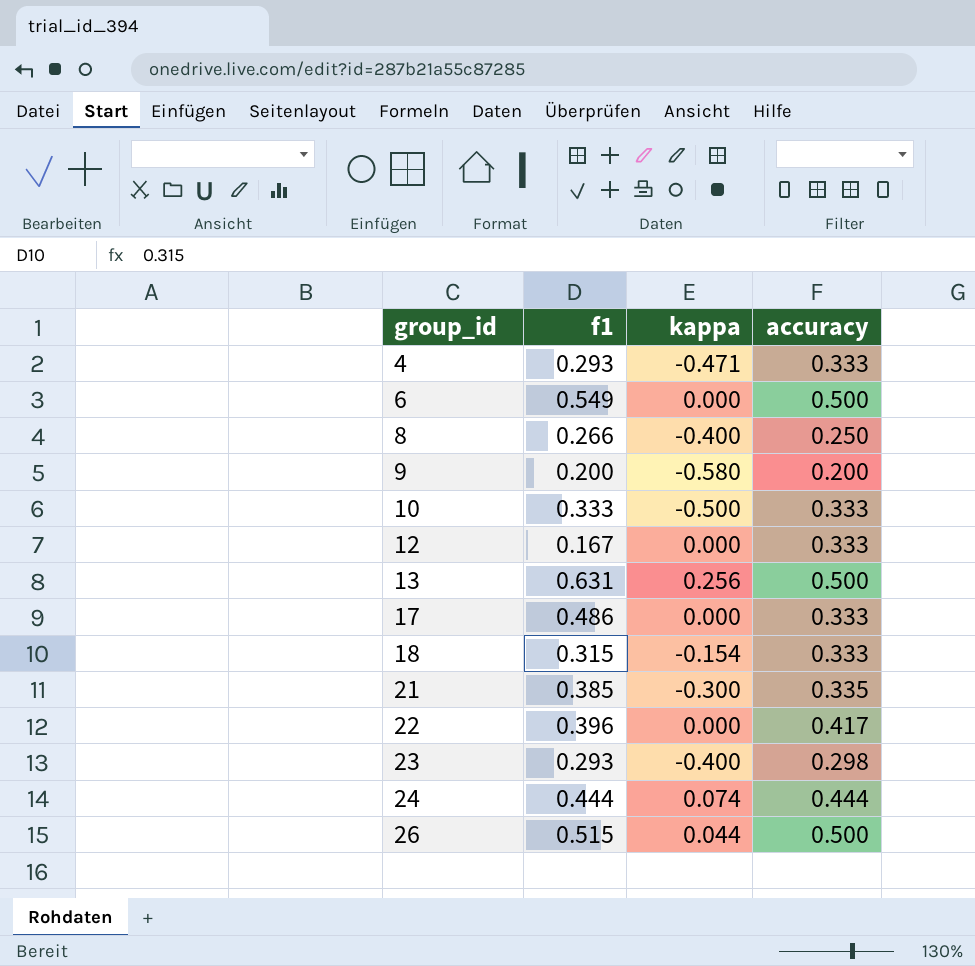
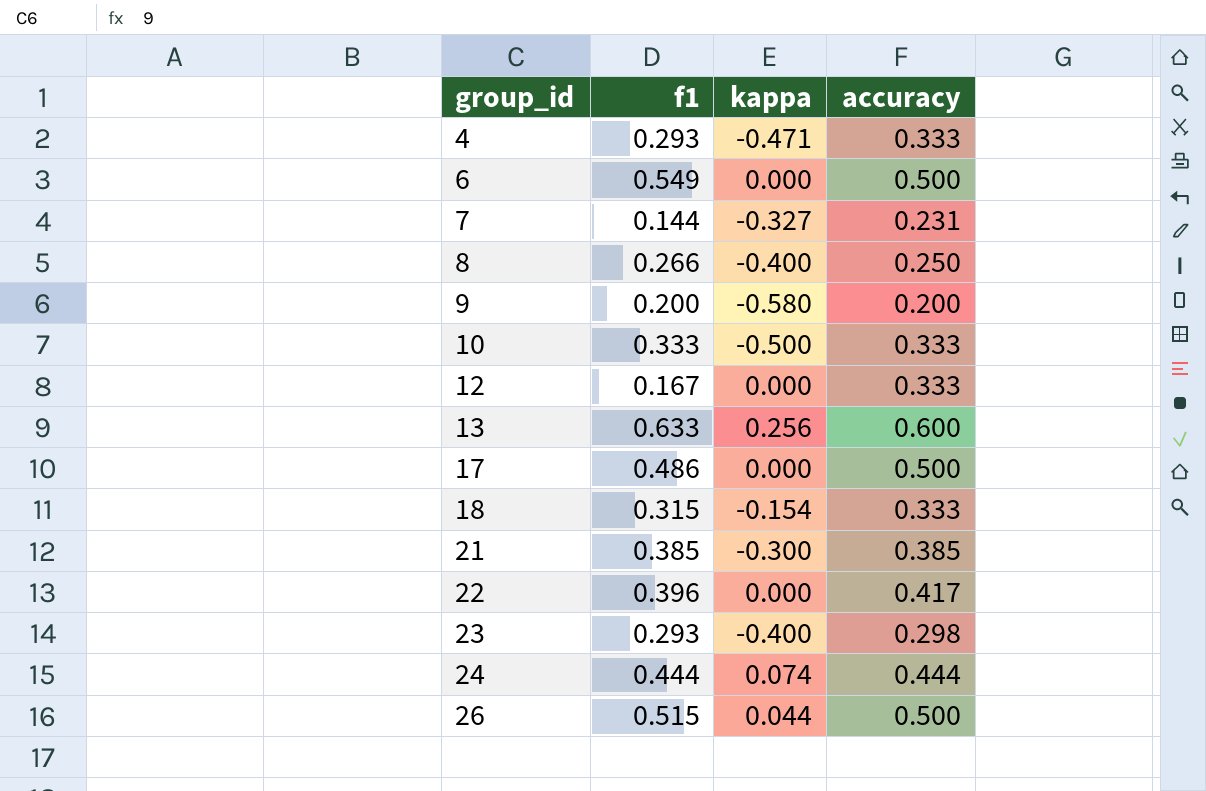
row 7: none -> 0.144 | -0.327 | 0.231
13 | f1: 0.631 -> 0.633
13 | accuracy: 0.500 -> 0.600
17 | accuracy: 0.333 -> 0.500
21 | accuracy: 0.335 -> 0.385

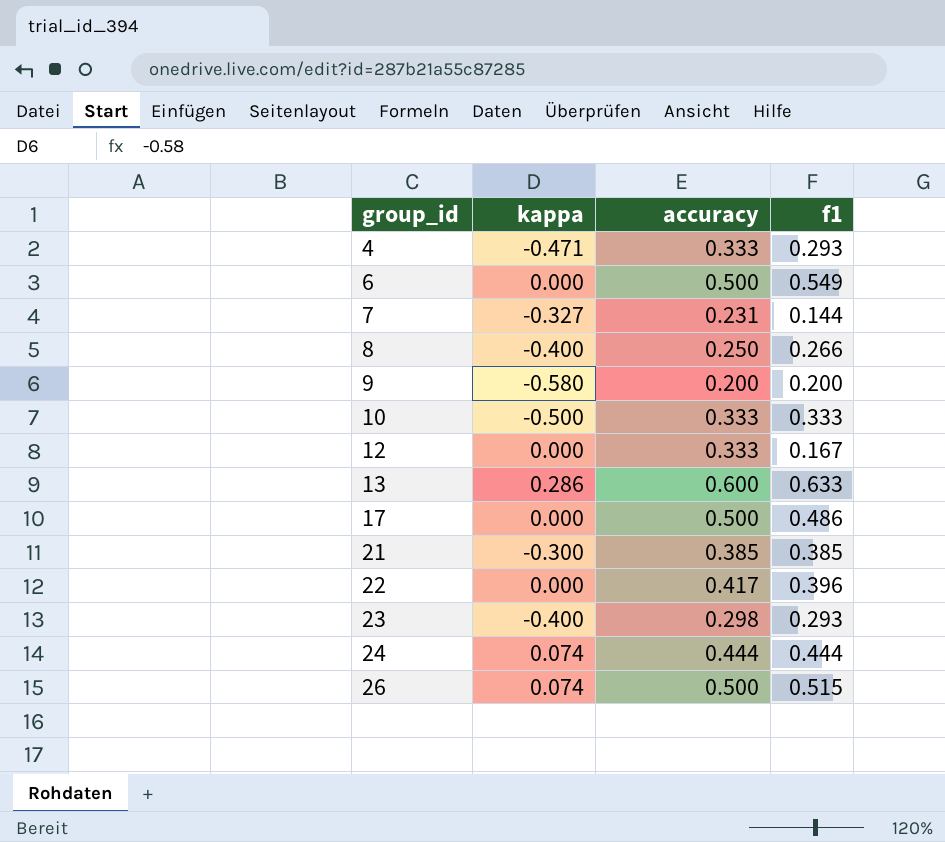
column f1 | position: 2 -> 4
row 18: 0.315 | -0.154 | 0.333 -> none
13 | kappa: 0.256 -> 0.286
26 | kappa: 0.044 -> 0.074

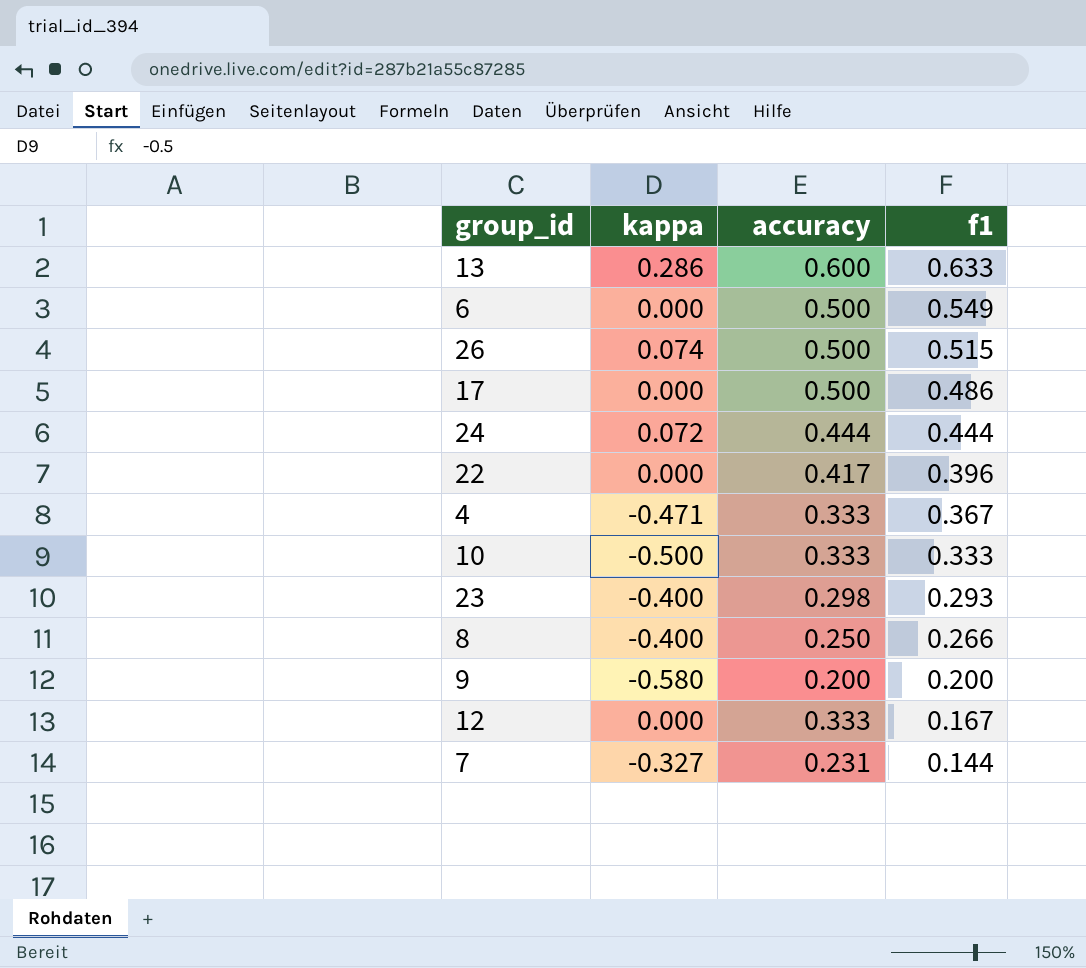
row order: group_id ascending -> f1 descending
row 21: -0.300 | 0.385 | 0.385 -> none
24 | kappa: 0.074 -> 0.072
4 | f1: 0.293 -> 0.367

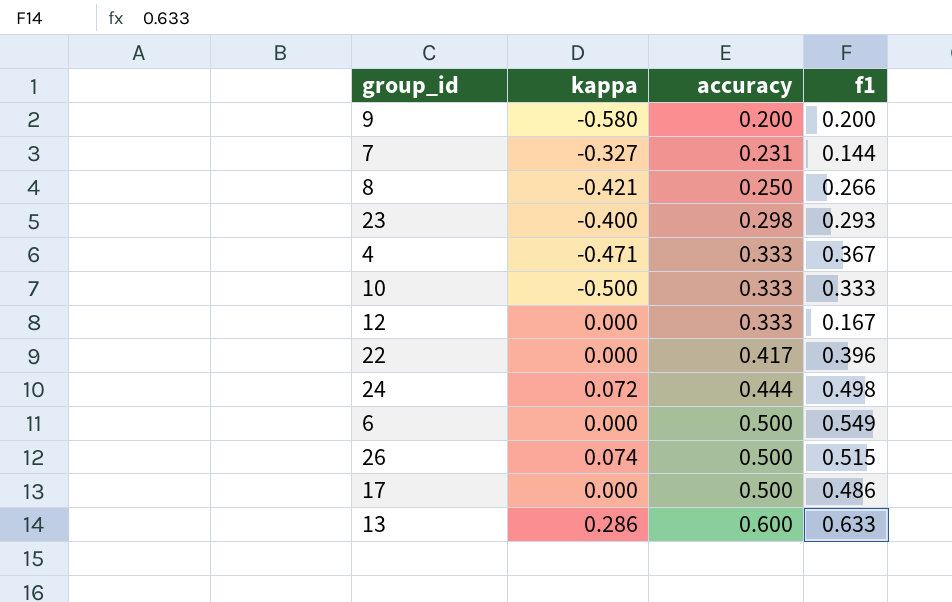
row order: f1 descending -> accuracy ascending
8 | kappa: -0.400 -> -0.421
24 | f1: 0.444 -> 0.498

